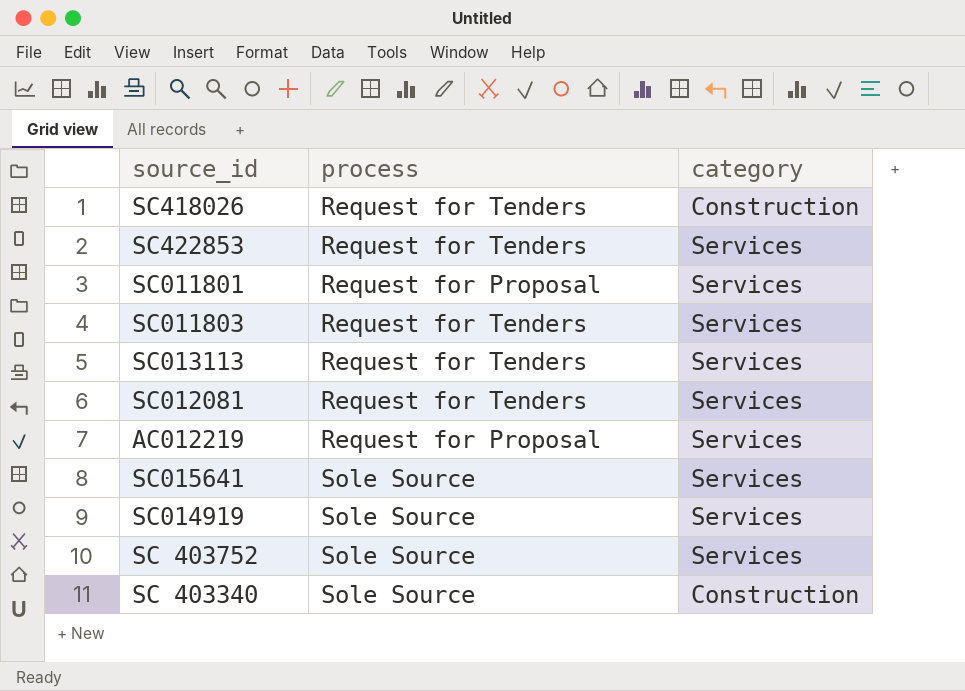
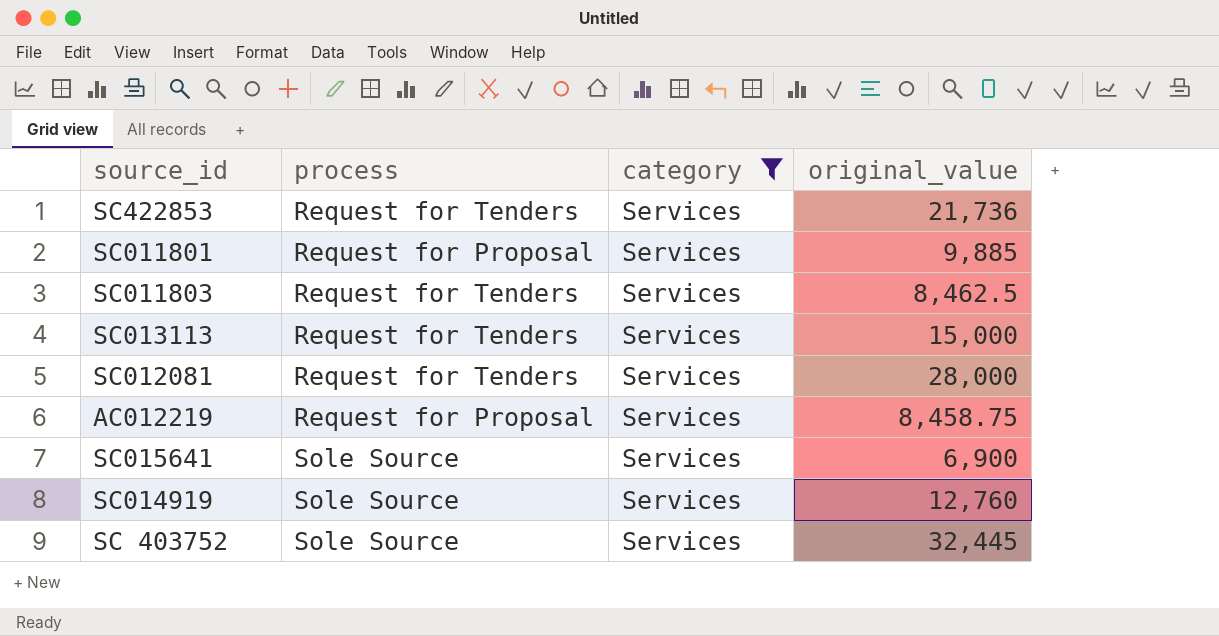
filter: none -> category = Services
column original_value | position: none -> 4

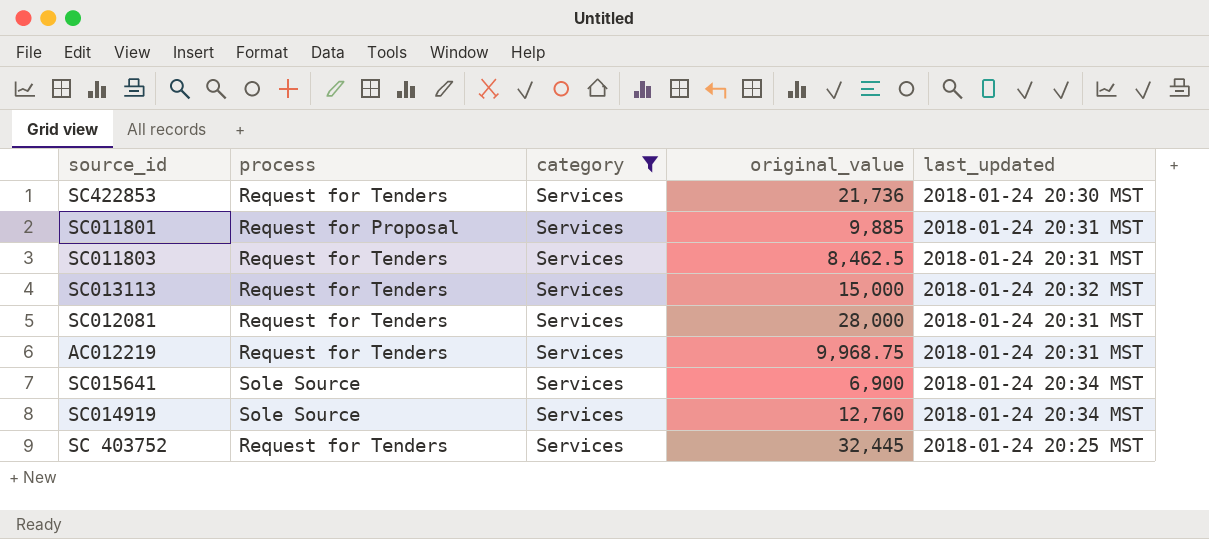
column last_updated | position: none -> 5
AC012219 | process: Request for Proposal -> Request for Tenders
AC012219 | original_value: 8,458.75 -> 9,968.75
SC 403752 | process: Sole Source -> Request for Tenders

